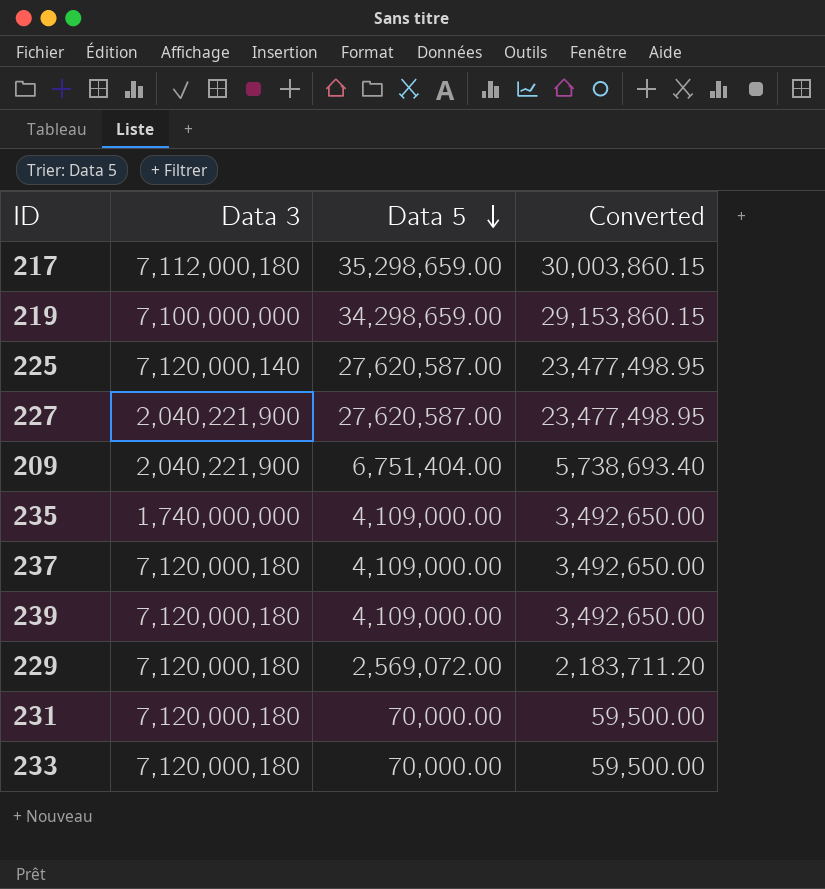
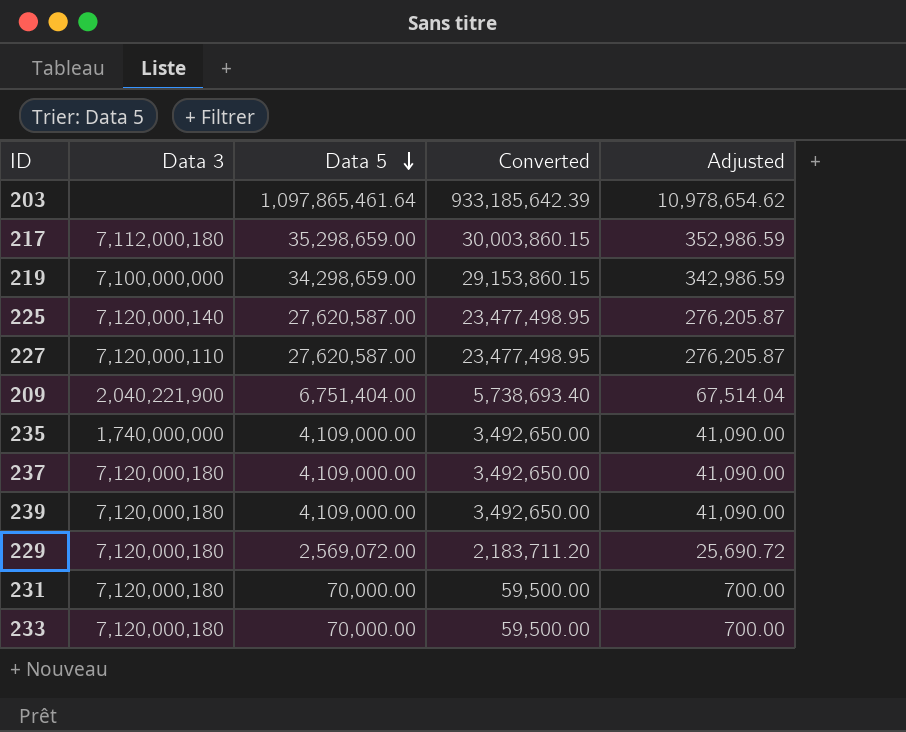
column Adjusted | formula: none -> [Data 5] * 0.01
row 203: none -> none | 1,097,865,461.64 | 933,185,642.39 | 10,978,654.62
227 | Data 3: 2,040,221,900 -> 7,120,000,110

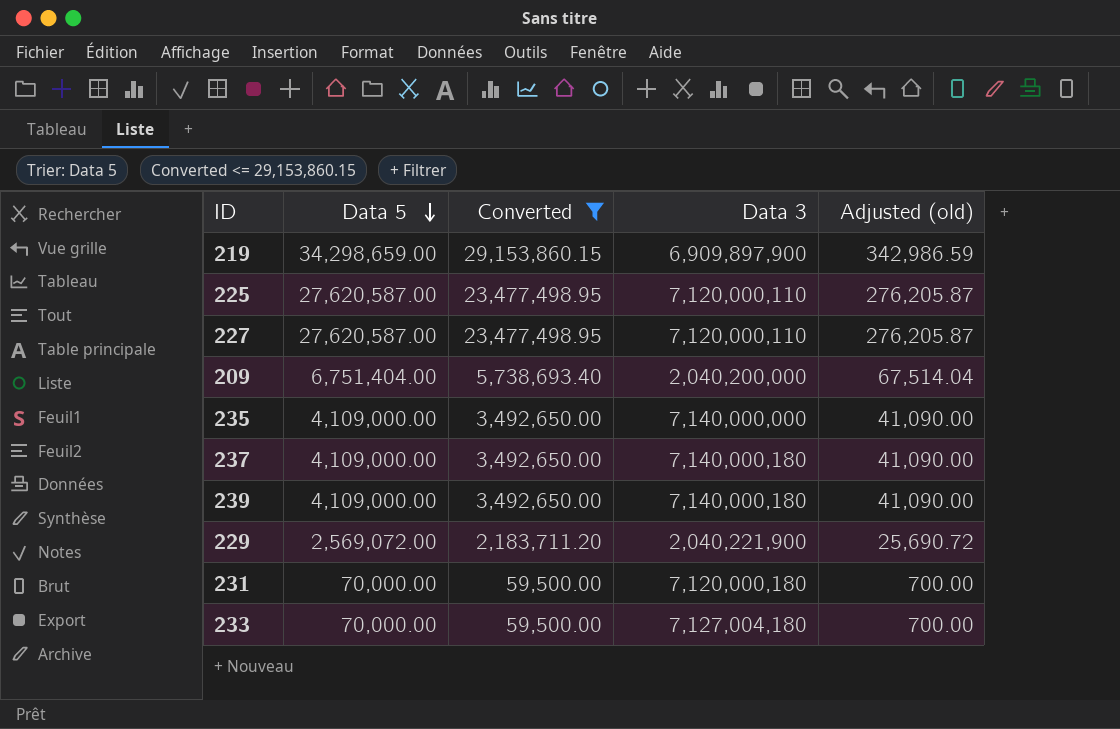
filter: none -> Converted <= 29,153,860.15
column Data 3 | position: 2 -> 4
column name: Adjusted -> Adjusted (old)
219 | Data 3: 7,100,000,000 -> 6,909,897,900
225 | Data 3: 7,120,000,140 -> 7,120,000,110
209 | Data 3: 2,040,221,900 -> 2,040,200,000
235 | Data 3: 1,740,000,000 -> 7,140,000,000
237 | Data 3: 7,120,000,180 -> 7,140,000,180
239 | Data 3: 7,120,000,180 -> 7,140,000,180
229 | Data 3: 7,120,000,180 -> 2,040,221,900
233 | Data 3: 7,120,000,180 -> 7,127,004,180

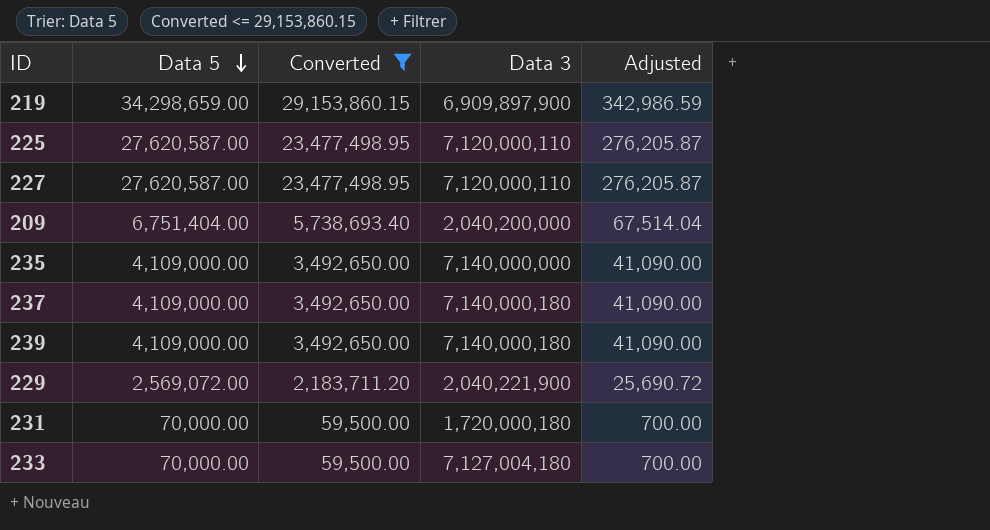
column name: Adjusted (old) -> Adjusted
231 | Data 3: 7,120,000,180 -> 1,720,000,180

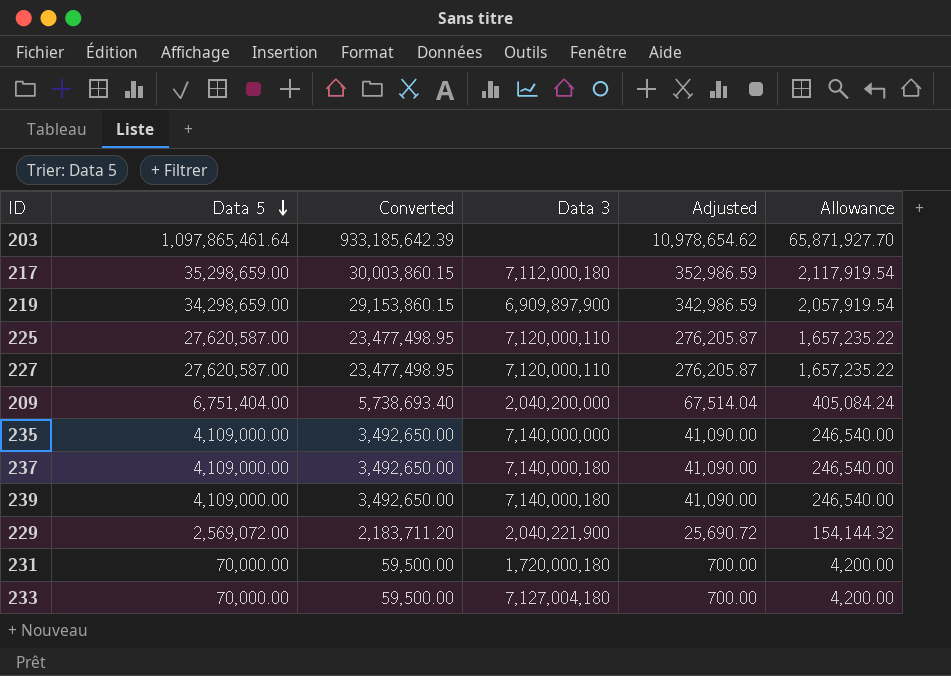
filter: Converted <= 29,153,860.15 -> none
column Allowance | formula: none -> [Data 5] * 0.06

